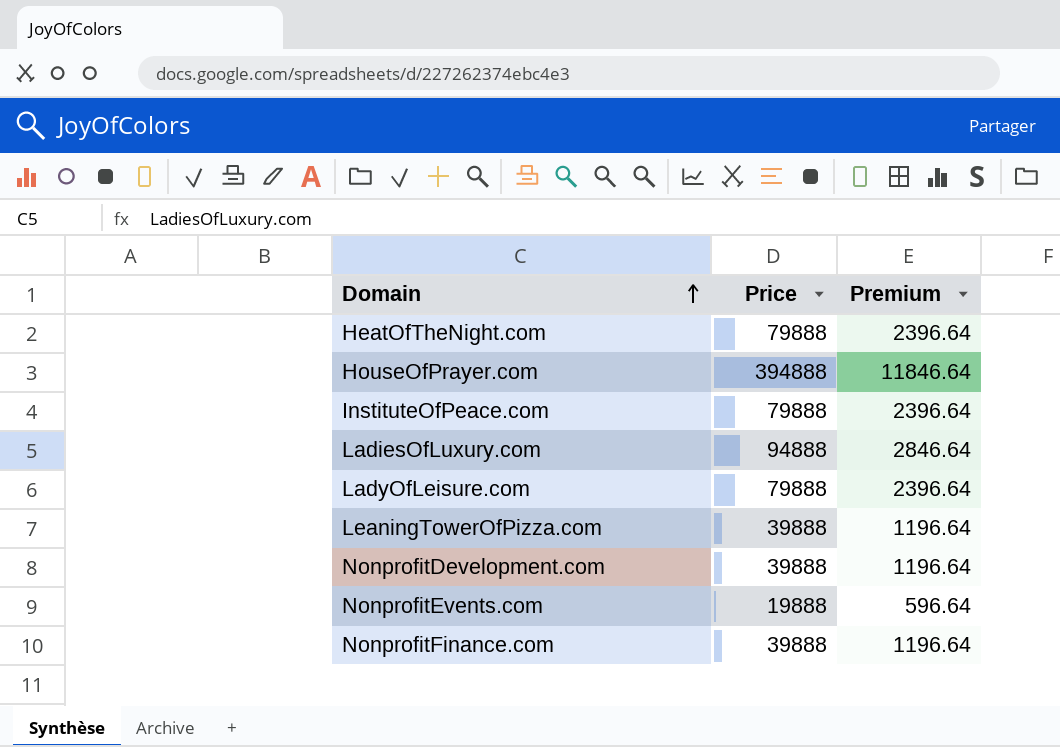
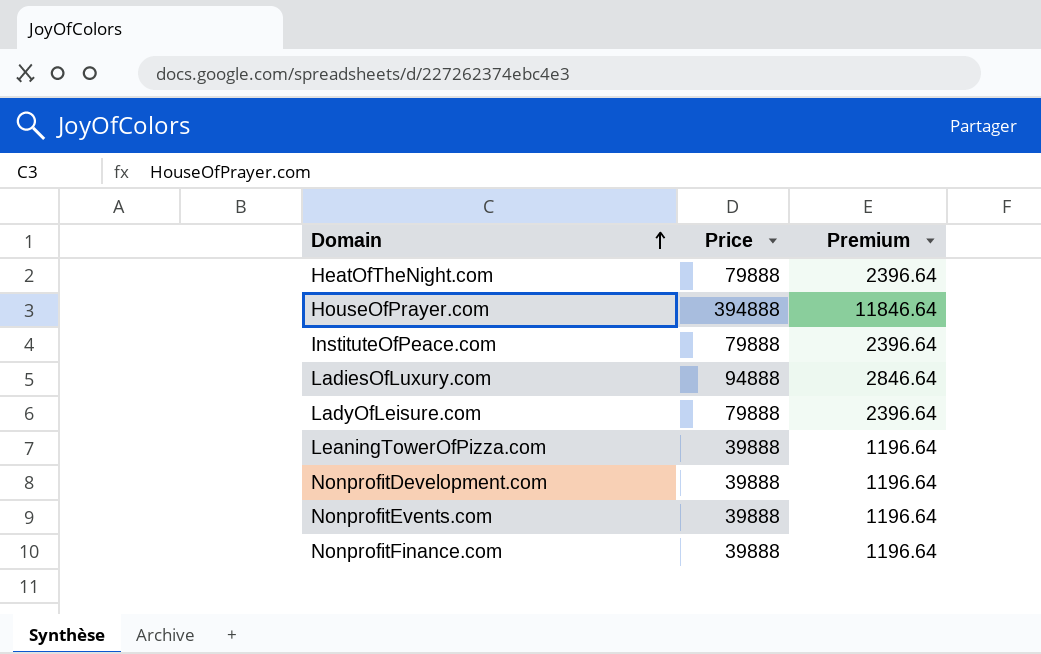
NonprofitEvents.com | Price: 19888 -> 39888
NonprofitEvents.com | Premium: 596.64 -> 1196.64

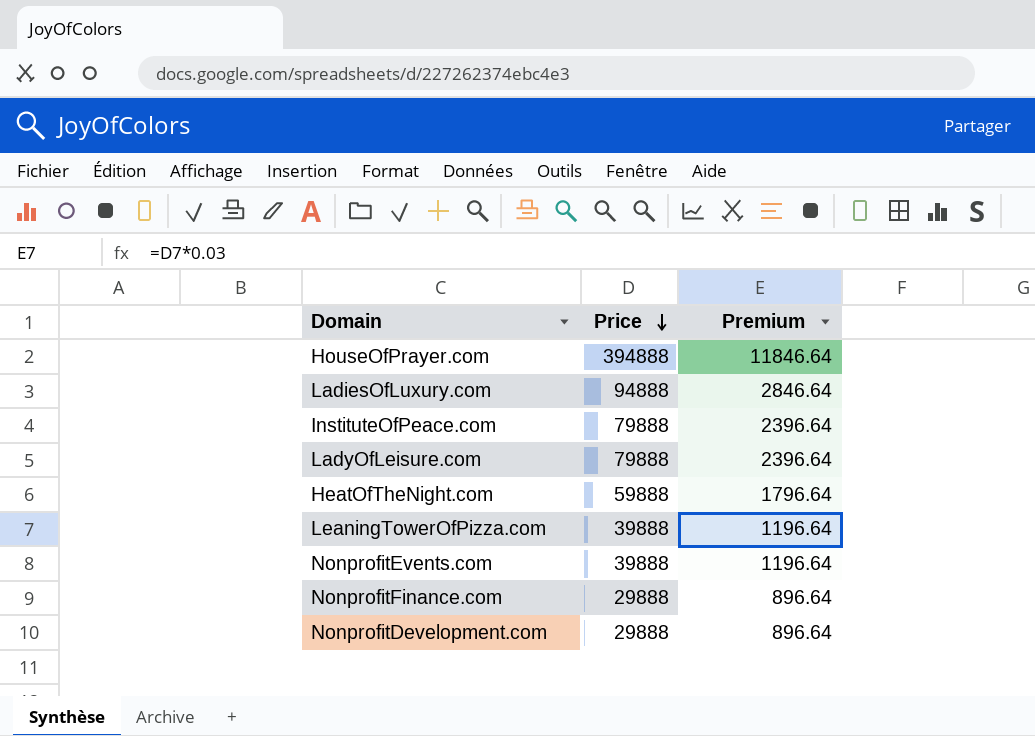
row order: Domain ascending -> Price descending
HeatOfTheNight.com | Price: 79888 -> 59888
HeatOfTheNight.com | Premium: 2396.64 -> 1796.64
NonprofitFinance.com | Price: 39888 -> 29888
NonprofitFinance.com | Premium: 1196.64 -> 896.64
NonprofitDevelopment.com | Price: 39888 -> 29888
NonprofitDevelopment.com | Premium: 1196.64 -> 896.64

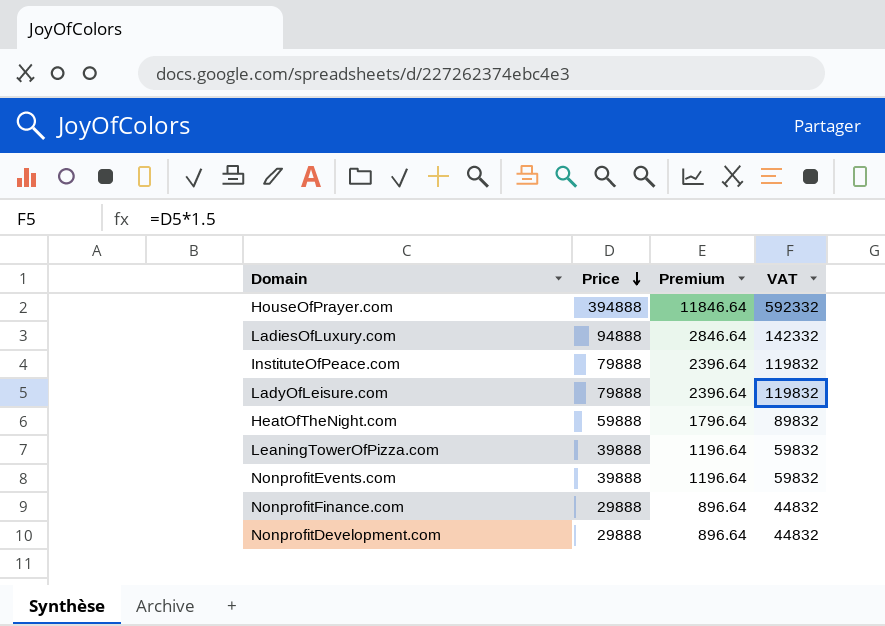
column VAT | formula: none -> [Price] * 1.5

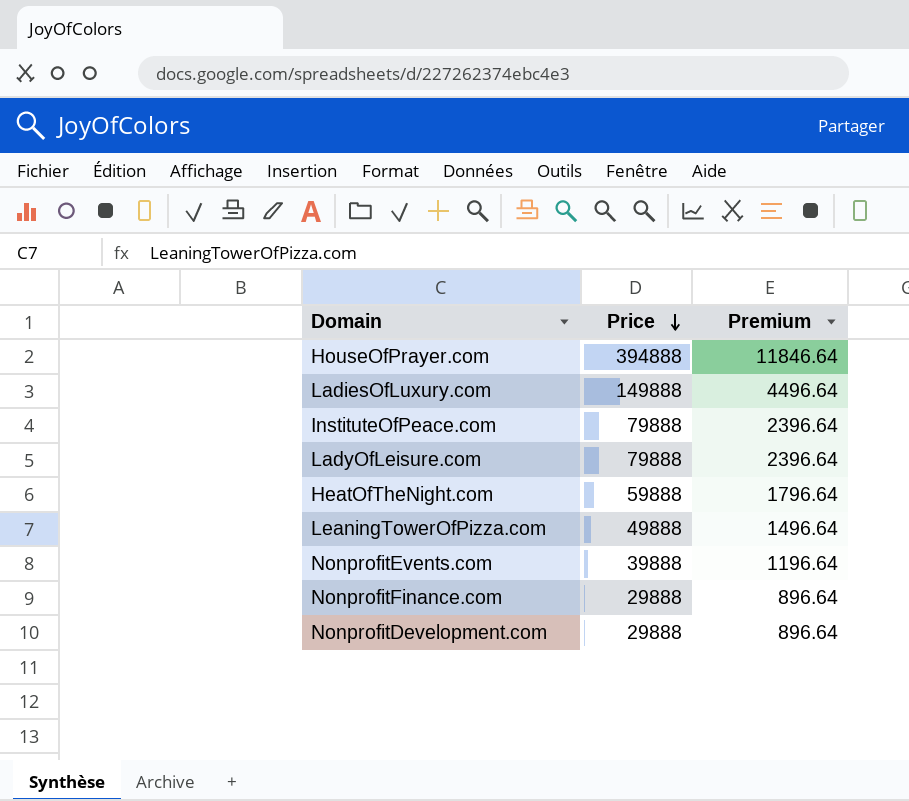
column VAT | formula: [Price] * 1.5 -> none
LadiesOfLuxury.com | Price: 94888 -> 149888
LadiesOfLuxury.com | Premium: 2846.64 -> 4496.64
LeaningTowerOfPizza.com | Price: 39888 -> 49888
LeaningTowerOfPizza.com | Premium: 1196.64 -> 1496.64

